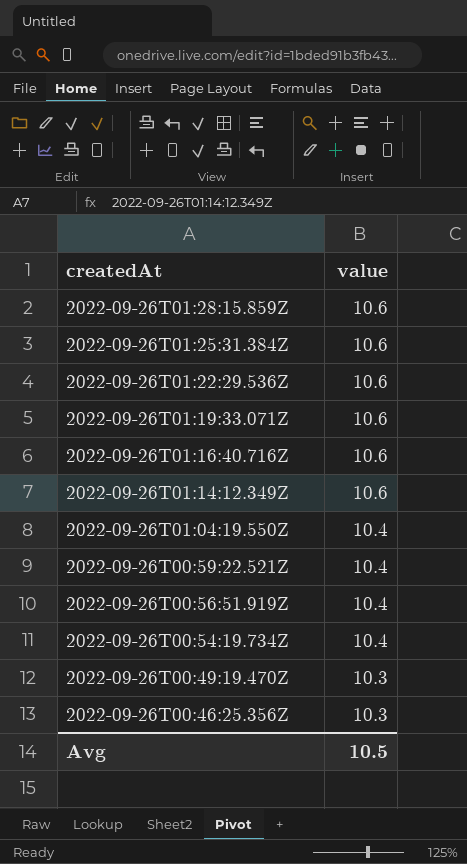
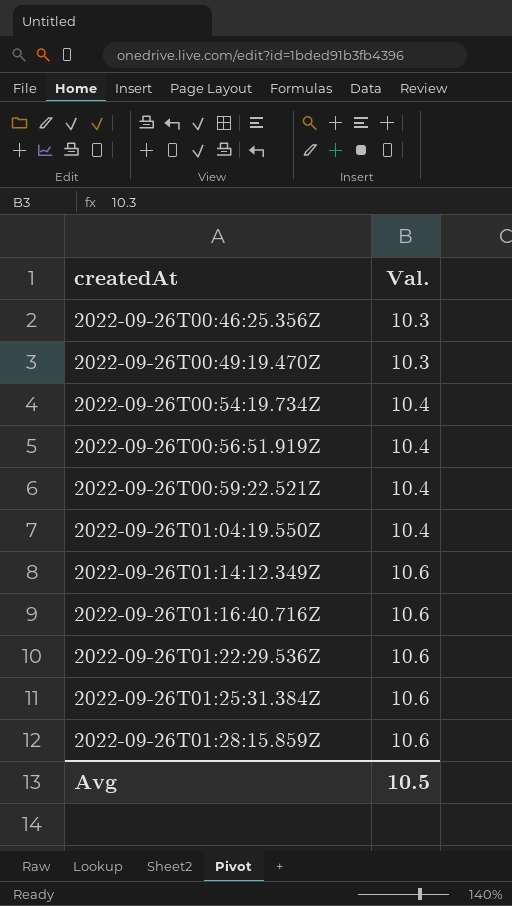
row order: createdAt descending -> createdAt ascending
column name: value -> Val.
row 2022-09-26T01:19:33.071Z: 10.6 -> none

